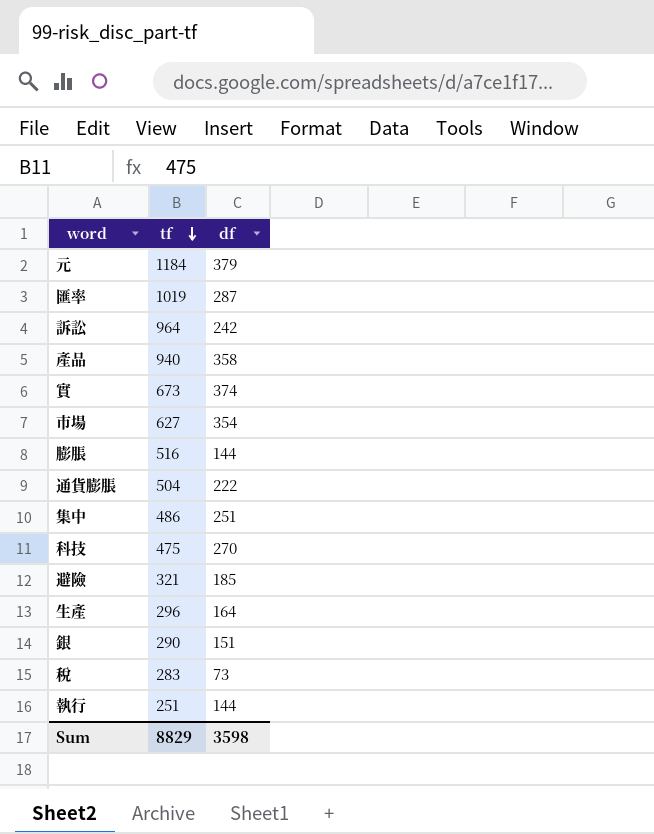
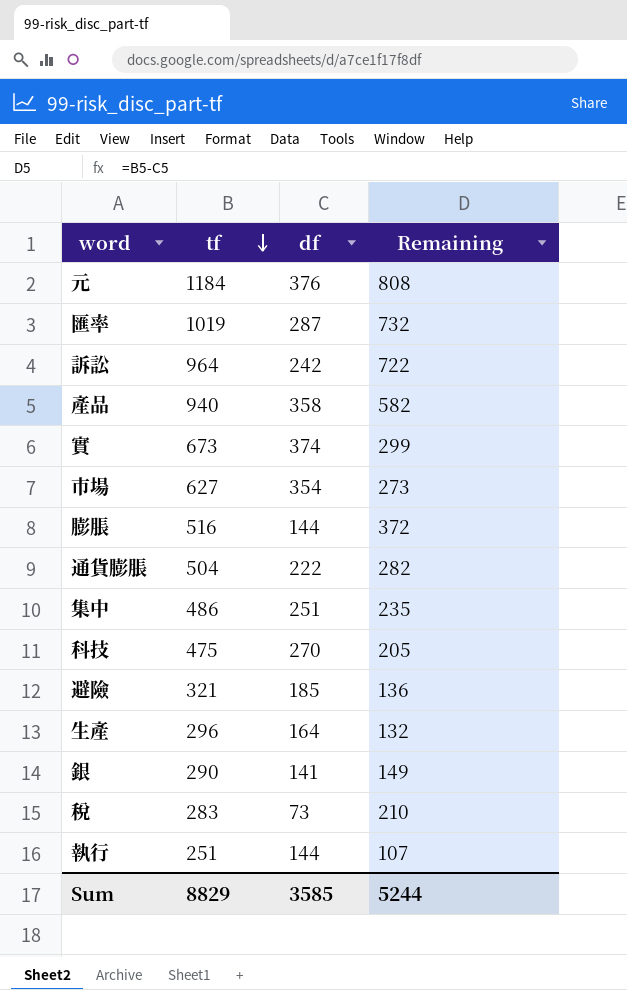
column Remaining | formula: none -> [tf] - [df]
元 | df: 379 -> 376
銀 | df: 151 -> 141
Sum | df: 3598 -> 3585

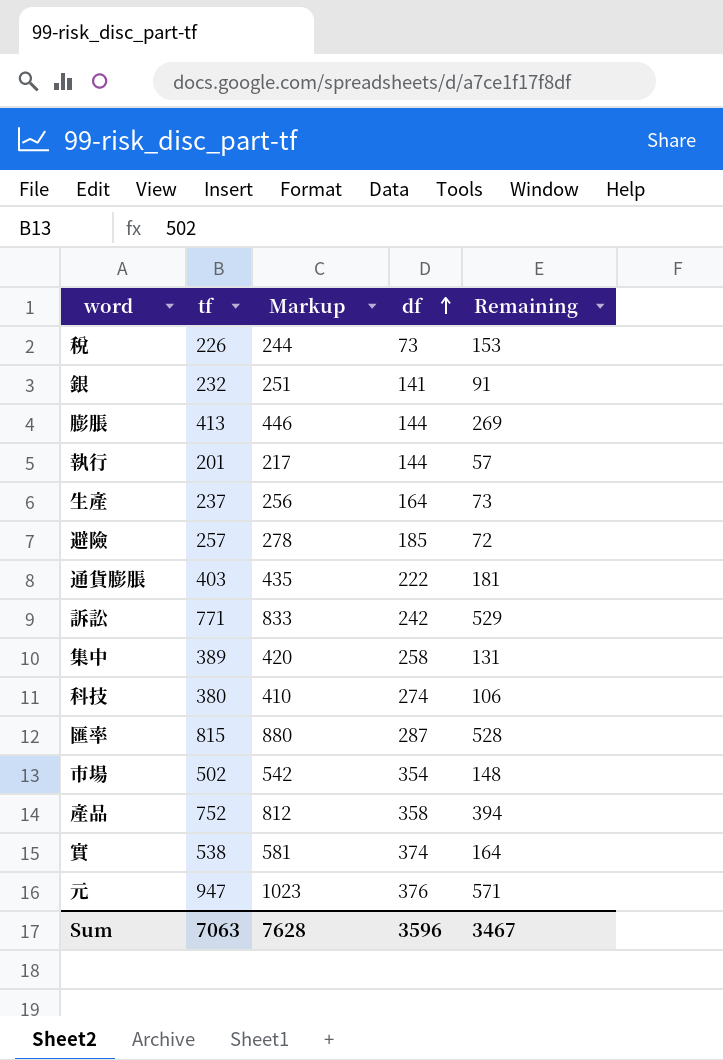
row order: tf descending -> df ascending
column Markup | formula: none -> [tf] * 1.08
稅 | tf: 283 -> 226
稅 | Remaining: 210 -> 153
銀 | tf: 290 -> 232
銀 | Remaining: 149 -> 91
膨脹 | tf: 516 -> 413
膨脹 | Remaining: 372 -> 269
執行 | tf: 251 -> 201
執行 | Remaining: 107 -> 57
生產 | tf: 296 -> 237
生產 | Remaining: 132 -> 73
避險 | tf: 321 -> 257
避險 | Remaining: 136 -> 72
通貨膨脹 | tf: 504 -> 403
通貨膨脹 | Remaining: 282 -> 181
訴訟 | tf: 964 -> 771
訴訟 | Remaining: 722 -> 529
集中 | tf: 486 -> 389
集中 | df: 251 -> 258
集中 | Remaining: 235 -> 131
科技 | tf: 475 -> 380
科技 | df: 270 -> 274
科技 | Remaining: 205 -> 106
匯率 | tf: 1019 -> 815
匯率 | Remaining: 732 -> 528
市場 | tf: 627 -> 502
市場 | Remaining: 273 -> 148
產品 | tf: 940 -> 752
產品 | Remaining: 582 -> 394
實 | tf: 673 -> 538
實 | Remaining: 299 -> 164
元 | tf: 1184 -> 947
元 | Remaining: 808 -> 571
Sum | tf: 8829 -> 7063
Sum | df: 3585 -> 3596
Sum | Remaining: 5244 -> 3467

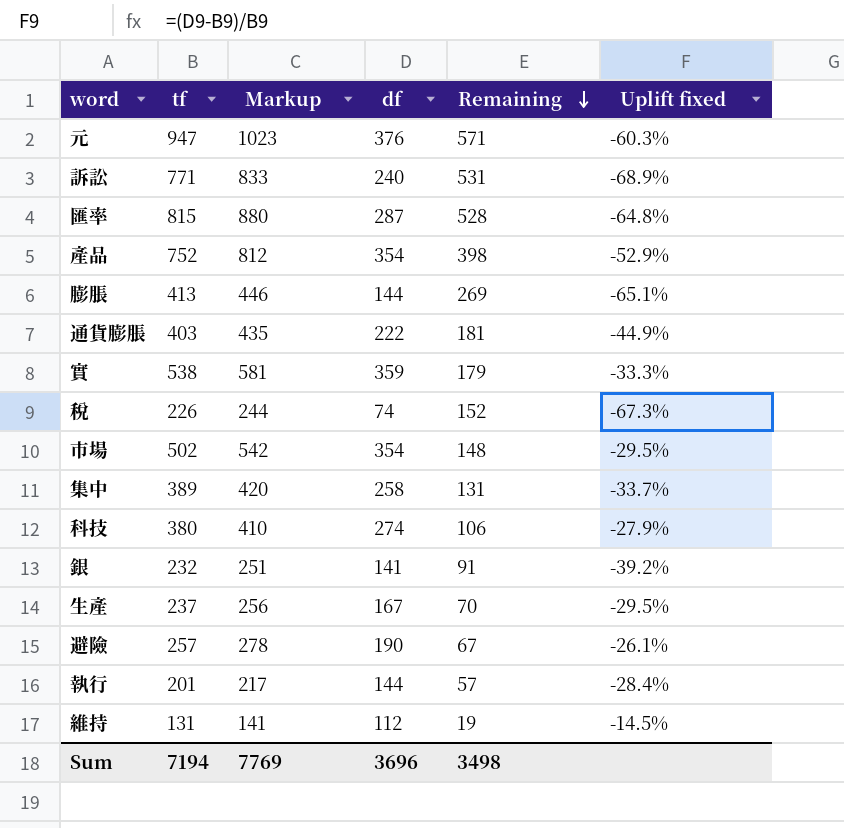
row order: df ascending -> Remaining descending
column Uplift fixed | formula: none -> ([df] - [tf]) / [tf]
訴訟 | df: 242 -> 240
訴訟 | Remaining: 529 -> 531
產品 | df: 358 -> 354
產品 | Remaining: 394 -> 398
實 | df: 374 -> 359
實 | Remaining: 164 -> 179
稅 | df: 73 -> 74
稅 | Remaining: 153 -> 152
生產 | df: 164 -> 167
生產 | Remaining: 73 -> 70
避險 | df: 185 -> 190
避險 | Remaining: 72 -> 67
row 維持: none -> 131 | 141 | 112 | 19 | -14.5%
Sum | tf: 7063 -> 7194
Sum | Markup: 7628 -> 7769
Sum | df: 3596 -> 3696
Sum | Remaining: 3467 -> 3498

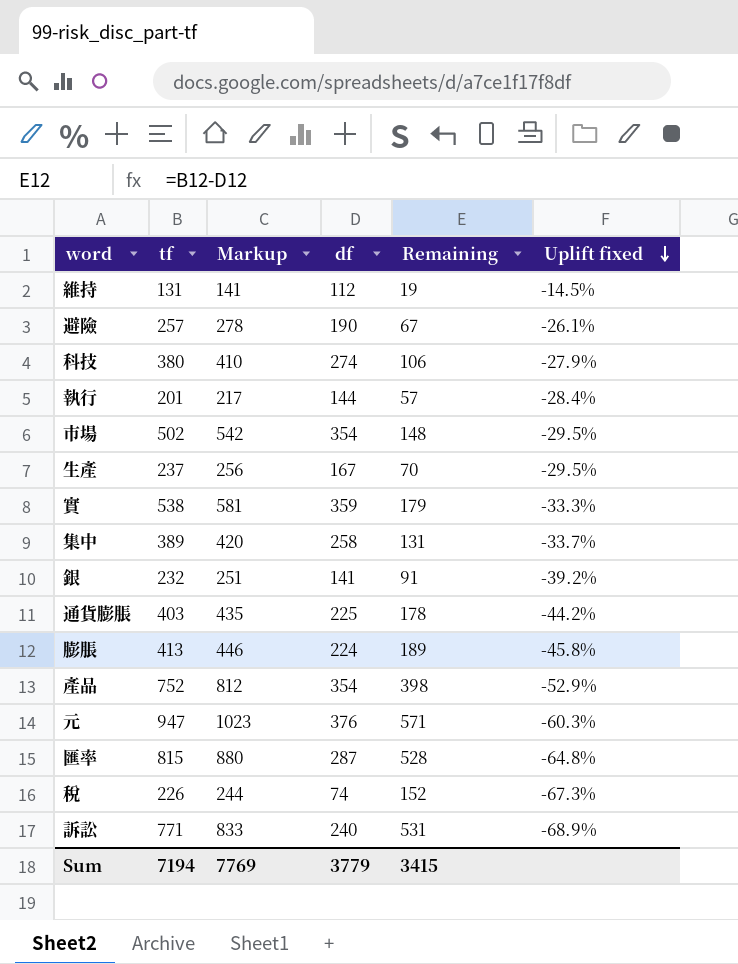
row order: Remaining descending -> Uplift fixed descending
通貨膨脹 | df: 222 -> 225
通貨膨脹 | Remaining: 181 -> 178
通貨膨脹 | Uplift fixed: -44.9% -> -44.2%
膨脹 | df: 144 -> 224
膨脹 | Remaining: 269 -> 189
膨脹 | Uplift fixed: -65.1% -> -45.8%
Sum | df: 3696 -> 3779
Sum | Remaining: 3498 -> 3415

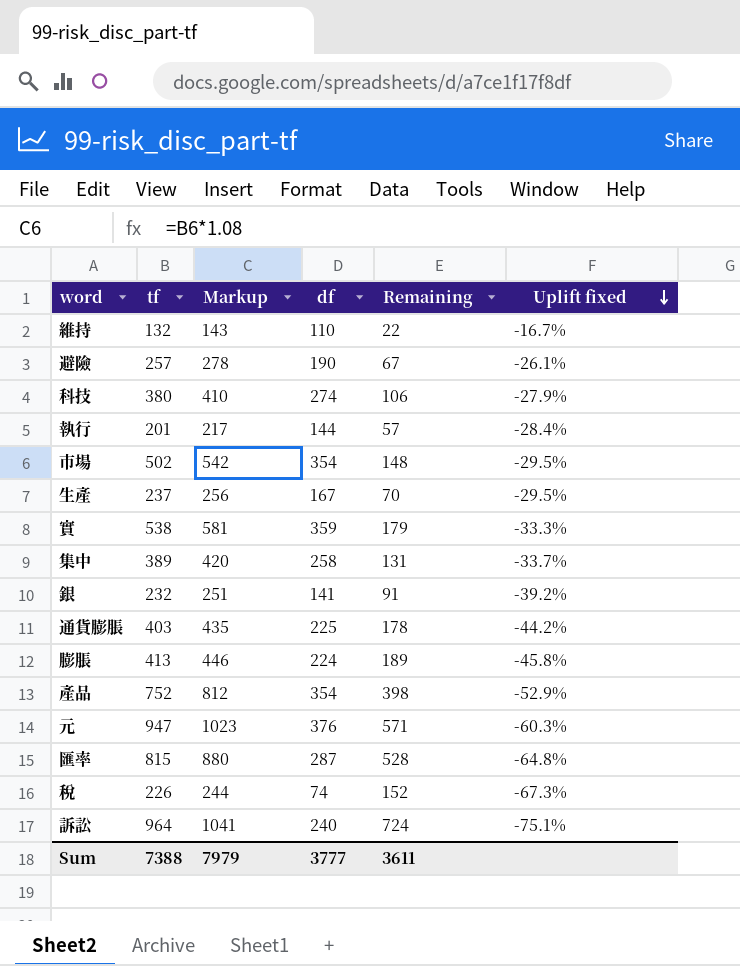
維持 | tf: 131 -> 132
維持 | Markup: 141 -> 143
維持 | df: 112 -> 110
維持 | Remaining: 19 -> 22
維持 | Uplift fixed: -14.5% -> -16.7%
訴訟 | tf: 771 -> 964
訴訟 | Markup: 833 -> 1041
訴訟 | Remaining: 531 -> 724
訴訟 | Uplift fixed: -68.9% -> -75.1%
Sum | tf: 7194 -> 7388
Sum | Markup: 7769 -> 7979
Sum | df: 3779 -> 3777
Sum | Remaining: 3415 -> 3611

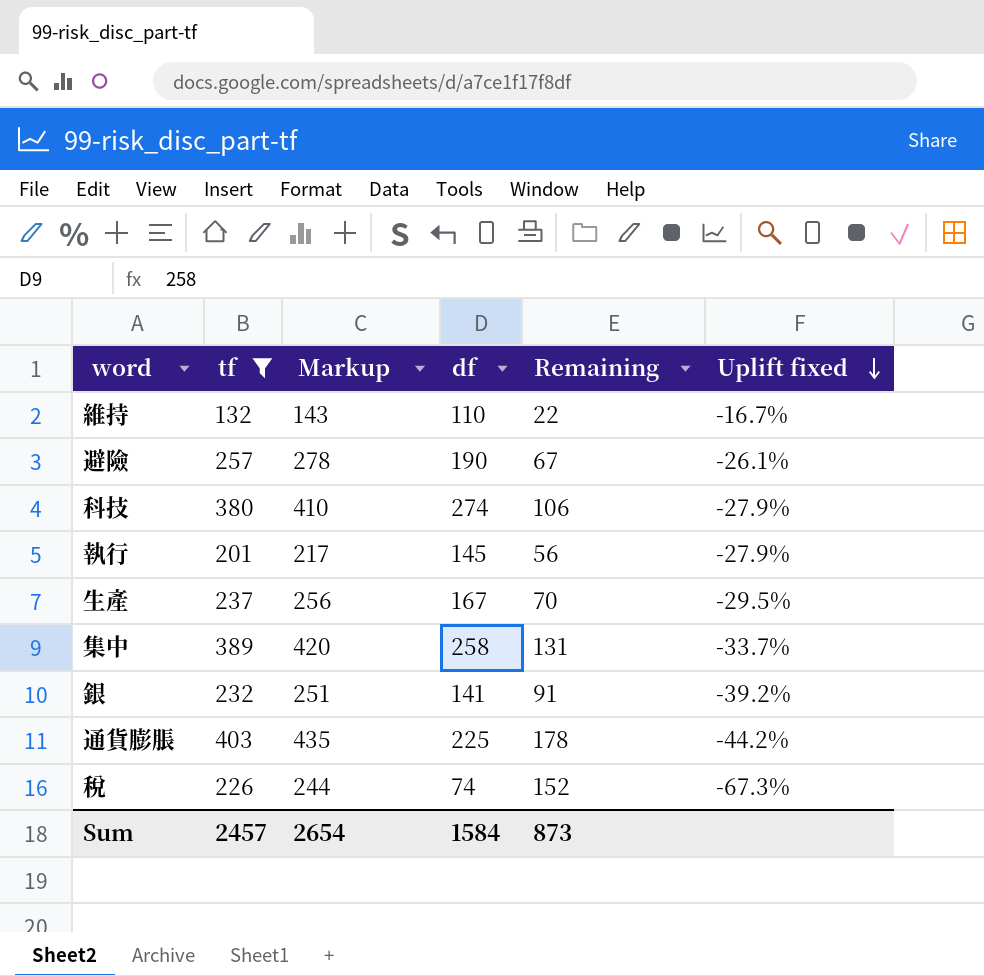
filter: none -> tf <= 403
執行 | df: 144 -> 145
執行 | Remaining: 57 -> 56
執行 | Uplift fixed: -28.4% -> -27.9%
Sum | tf: 7388 -> 2457
Sum | Markup: 7979 -> 2654
Sum | df: 3777 -> 1584
Sum | Remaining: 3611 -> 873

